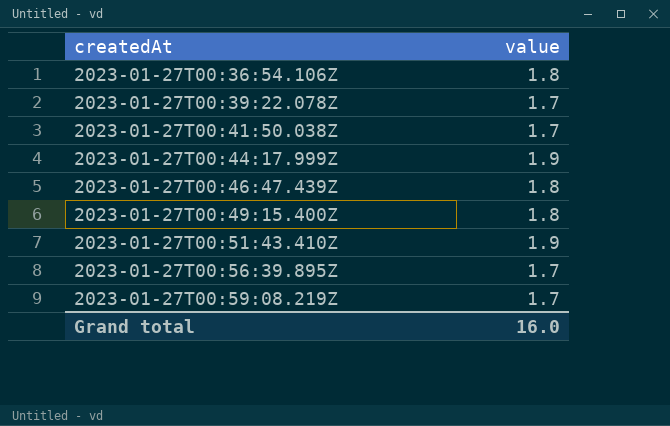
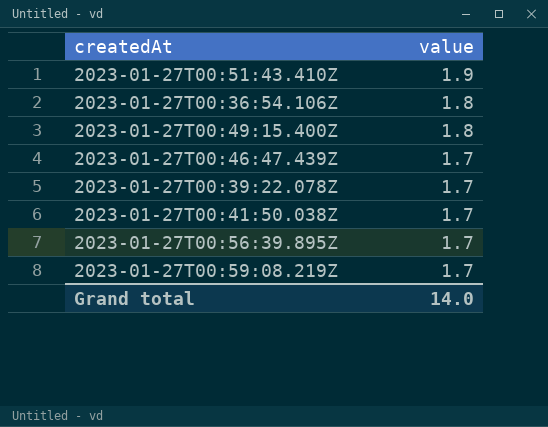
row order: createdAt ascending -> value descending
row 2023-01-27T00:44:17.999Z: 1.9 -> none
2023-01-27T00:46:47.439Z | value: 1.8 -> 1.7
Grand total | value: 16.0 -> 14.0

